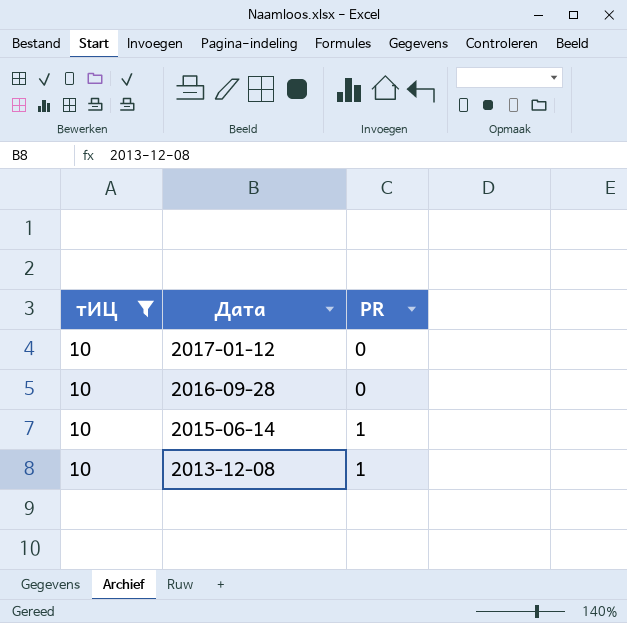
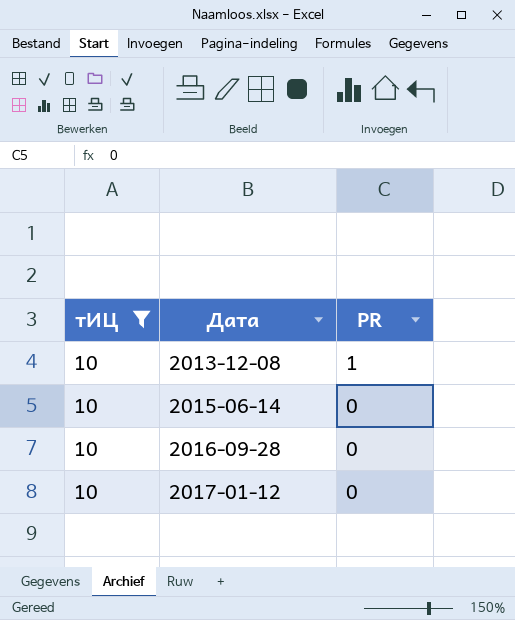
row order: Дата descending -> Дата ascending
2015-06-14 | PR: 1 -> 0

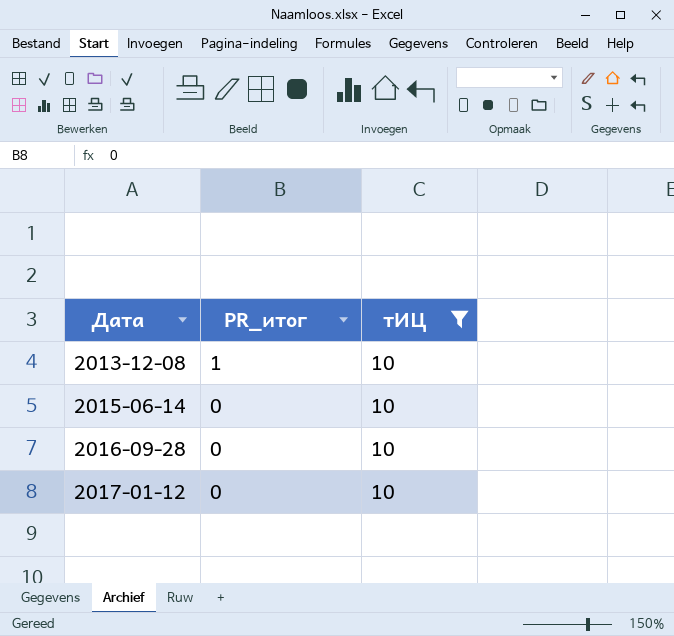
column name: PR -> PR_итог
column тИЦ | position: 1 -> 3

